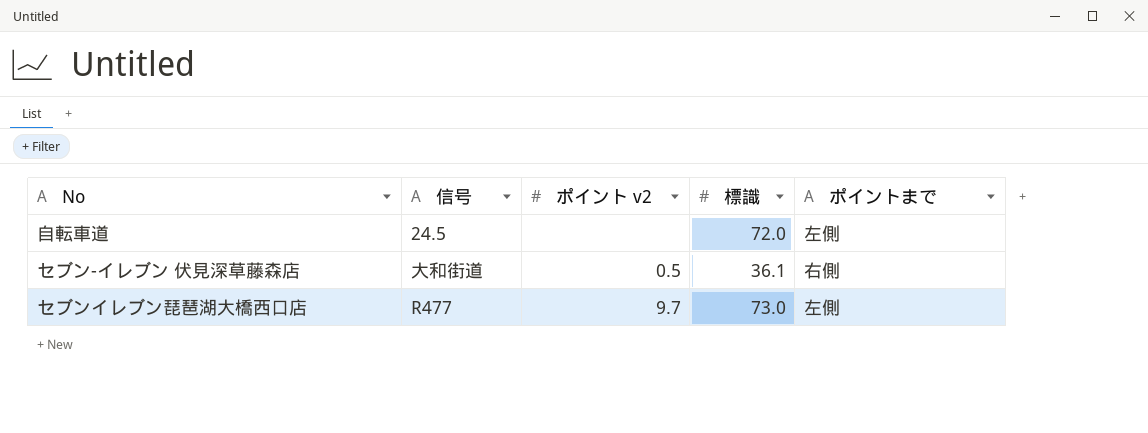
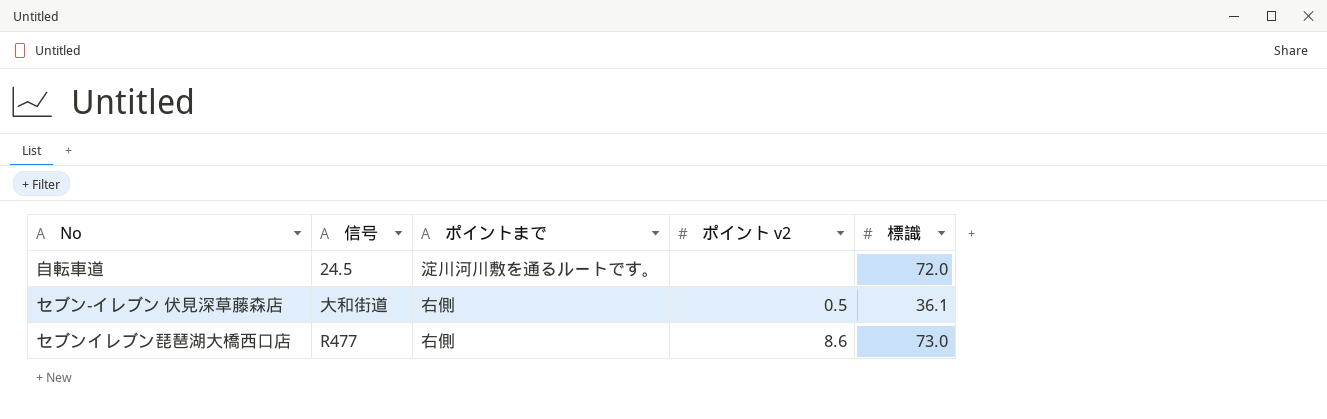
column ポイントまで | position: 5 -> 3
自転車道 | ポイントまで: 左側 -> 淀川河川敷を通るルートです。
セブンイレブン琵琶湖大橋西口店 | ポイントまで: 左側 -> 右側
セブンイレブン琵琶湖大橋西口店 | ポイント v2: 9.7 -> 8.6

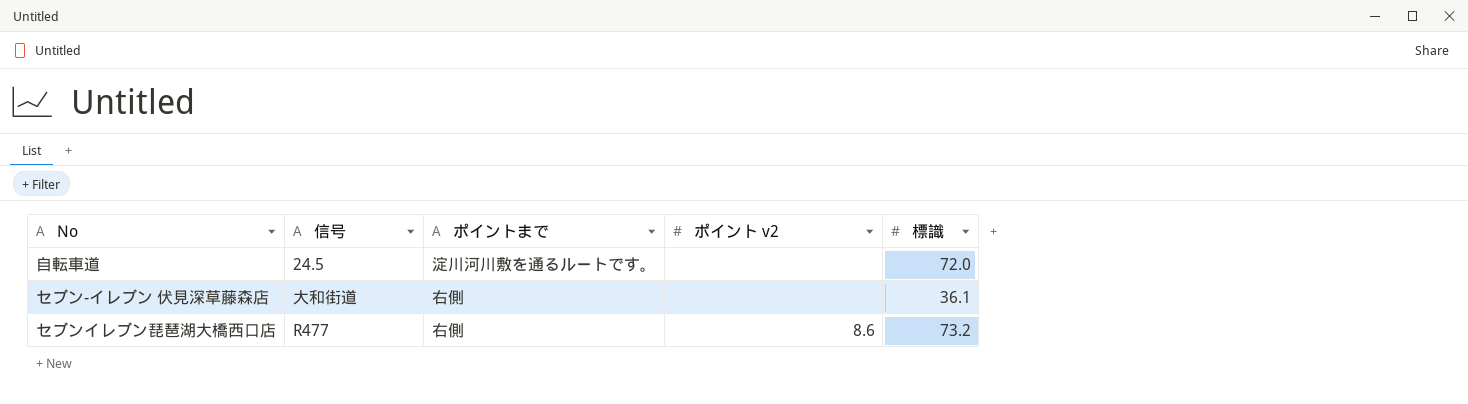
セブン-イレブン 伏見深草藤森店 | ポイント v2: 0.5 -> none
セブンイレブン琵琶湖大橋西口店 | 標識: 73.0 -> 73.2

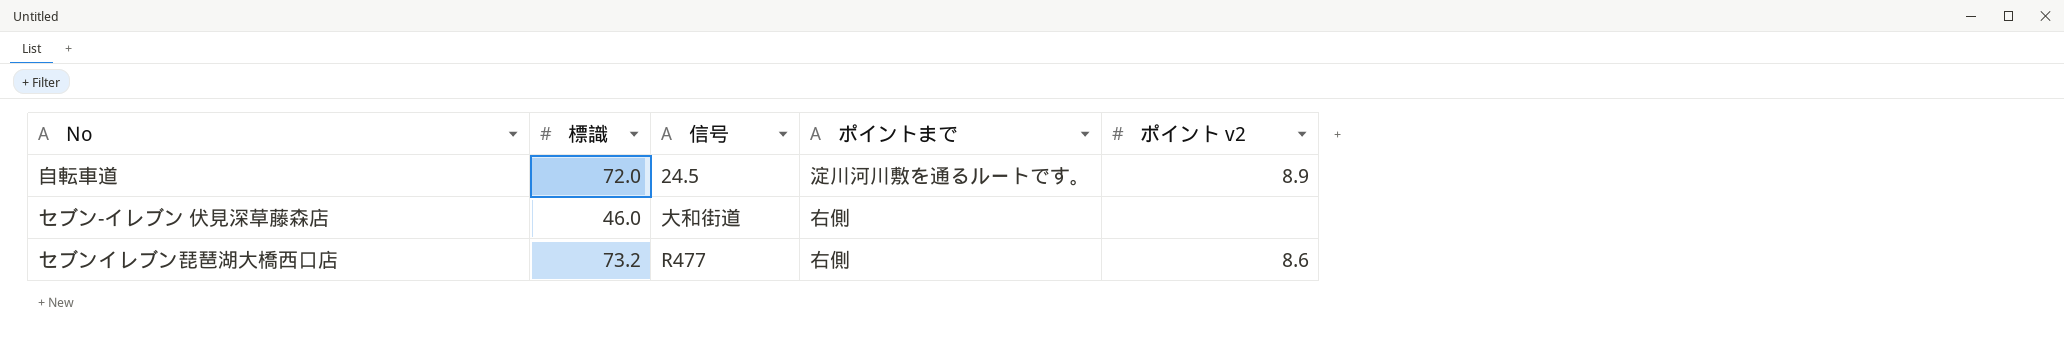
column 標識 | position: 5 -> 2
自転車道 | ポイント v2: none -> 8.9
セブン-イレブン 伏見深草藤森店 | 標識: 36.1 -> 46.0

